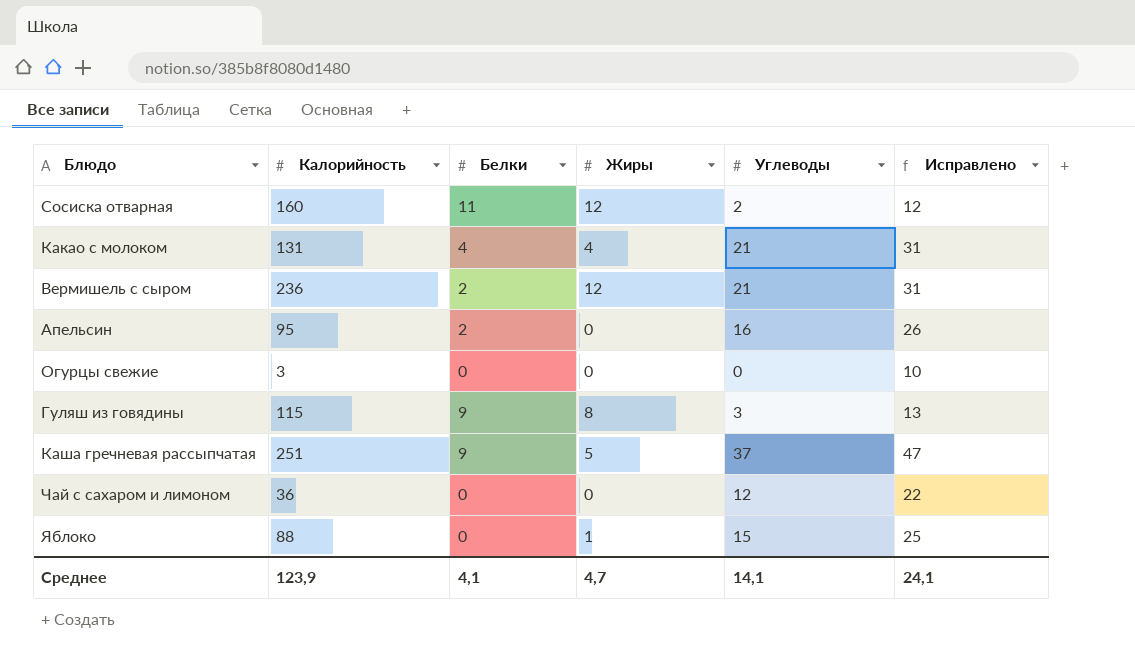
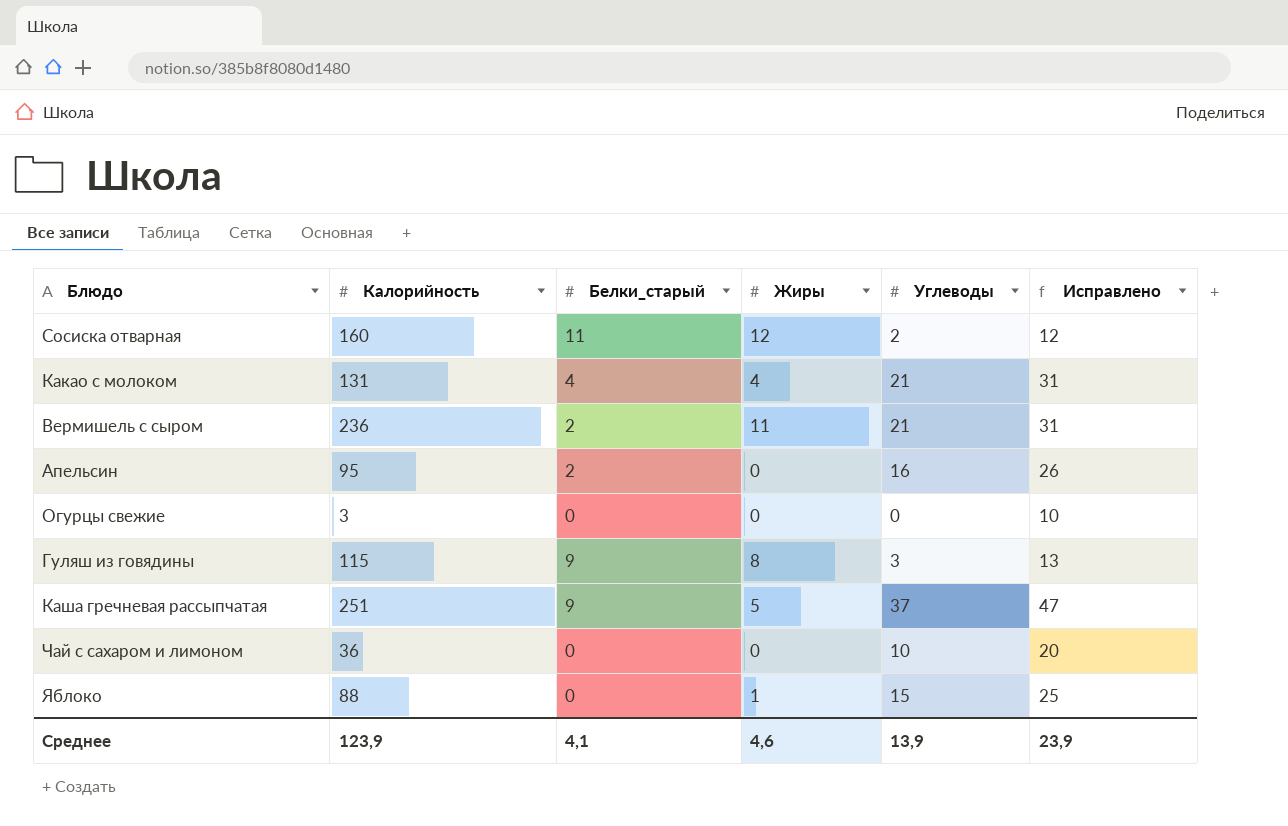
column name: Белки -> Белки_старый
Вермишель с сыром | Жиры: 12 -> 11
Чай с сахаром и лимоном | Углеводы: 12 -> 10
Чай с сахаром и лимоном | Исправлено: 22 -> 20
Среднее | Жиры: 4,7 -> 4,6
Среднее | Углеводы: 14,1 -> 13,9
Среднее | Исправлено: 24,1 -> 23,9

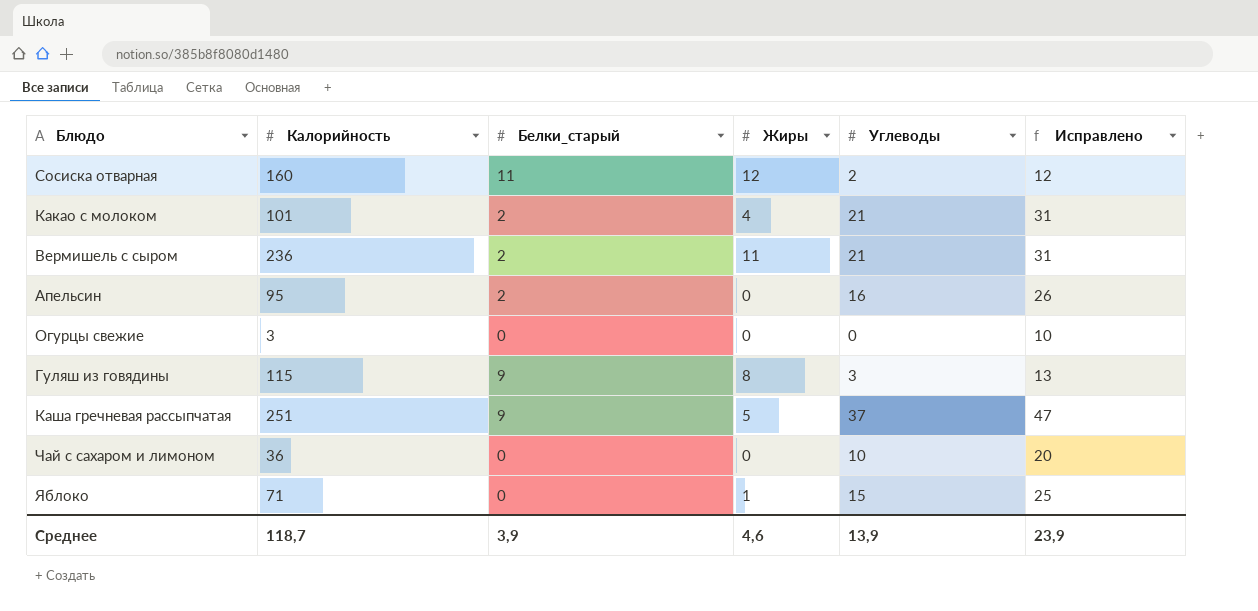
Какао с молоком | Калорийность: 131 -> 101
Какао с молоком | Белки_старый: 4 -> 2
Яблоко | Калорийность: 88 -> 71
Среднее | Калорийность: 123,9 -> 118,7
Среднее | Белки_старый: 4,1 -> 3,9

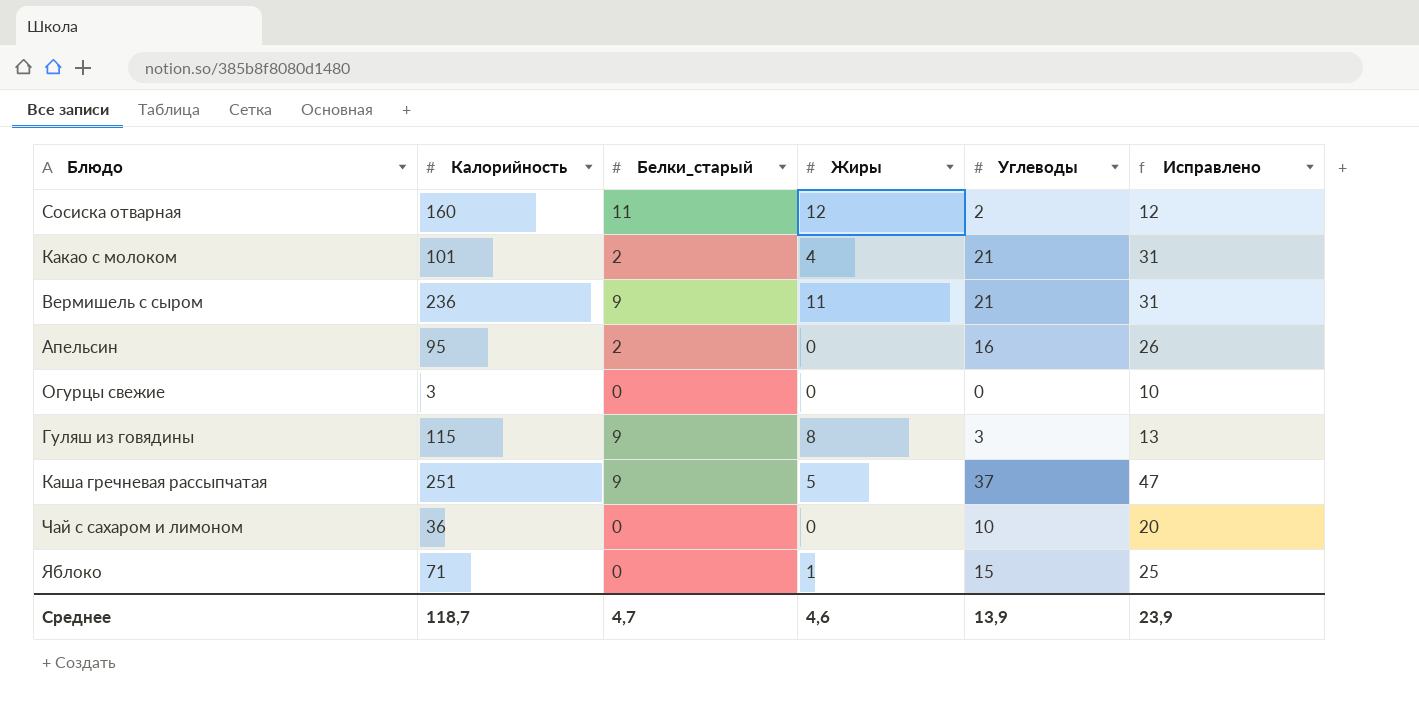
Вермишель с сыром | Белки_старый: 2 -> 9
Среднее | Белки_старый: 3,9 -> 4,7

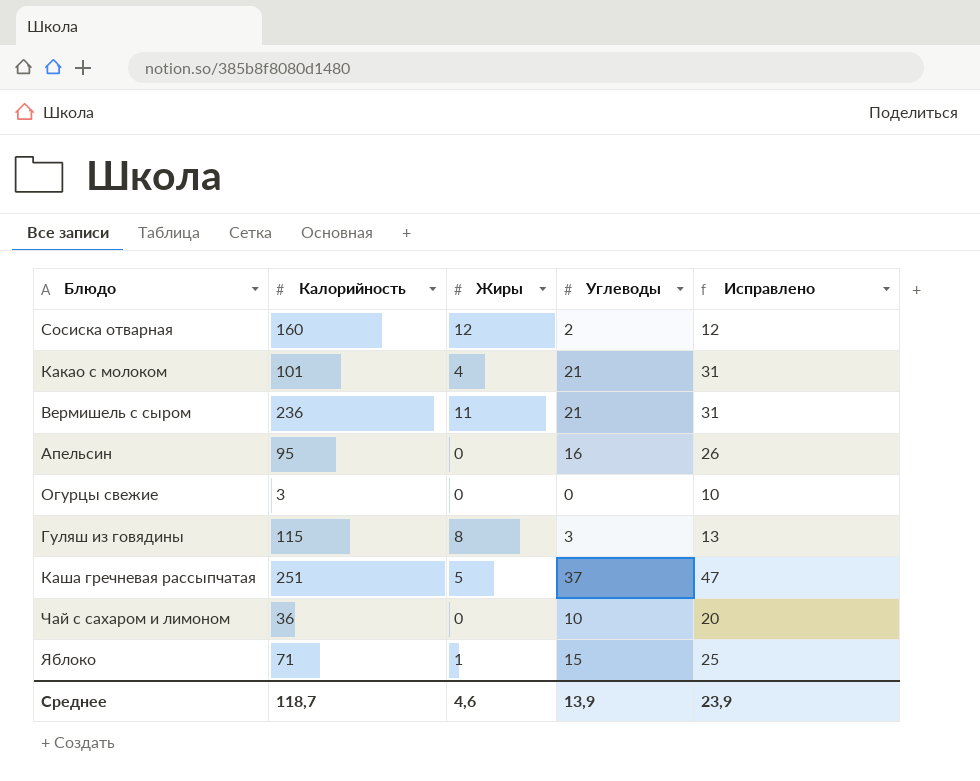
column Белки_старый | position: 3 -> none

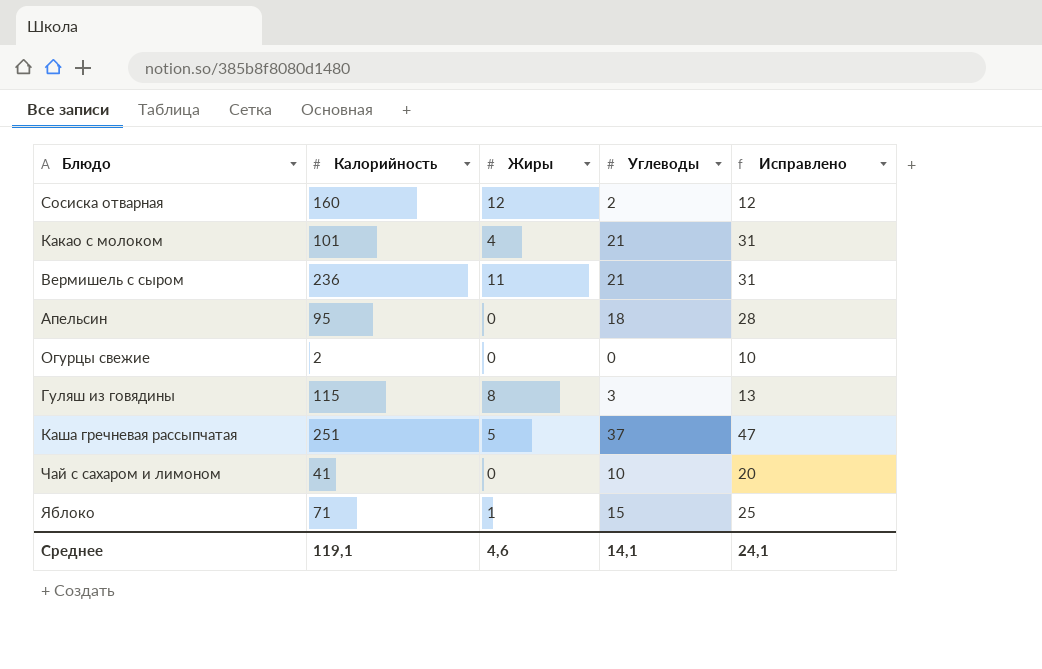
Апельсин | Углеводы: 16 -> 18
Апельсин | Исправлено: 26 -> 28
Огурцы свежие | Калорийность: 3 -> 2
Чай с сахаром и лимоном | Калорийность: 36 -> 41
Среднее | Калорийность: 118,7 -> 119,1
Среднее | Углеводы: 13,9 -> 14,1
Среднее | Исправлено: 23,9 -> 24,1

